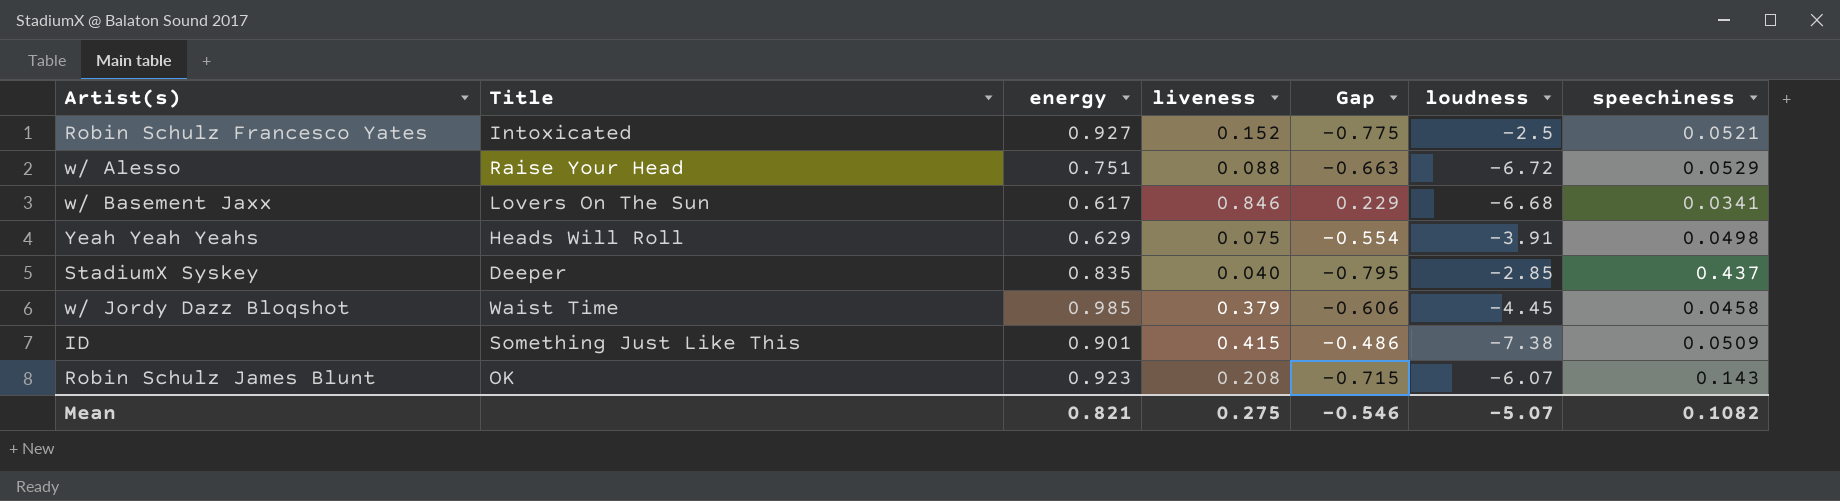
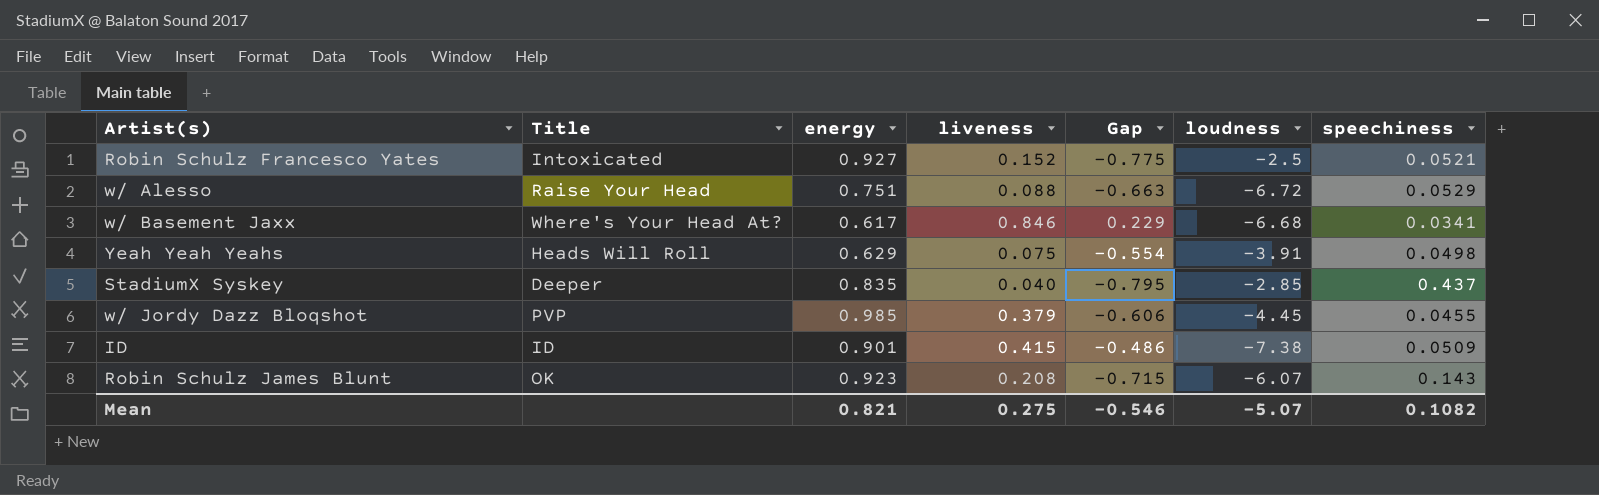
w/ Basement Jaxx | Title: Lovers On The Sun -> Where's Your Head At?
w/ Jordy Dazz Bloqshot | Title: Waist Time -> PVP
w/ Jordy Dazz Bloqshot | speechiness: 0.0458 -> 0.0455
ID | Title: Something Just Like This -> ID

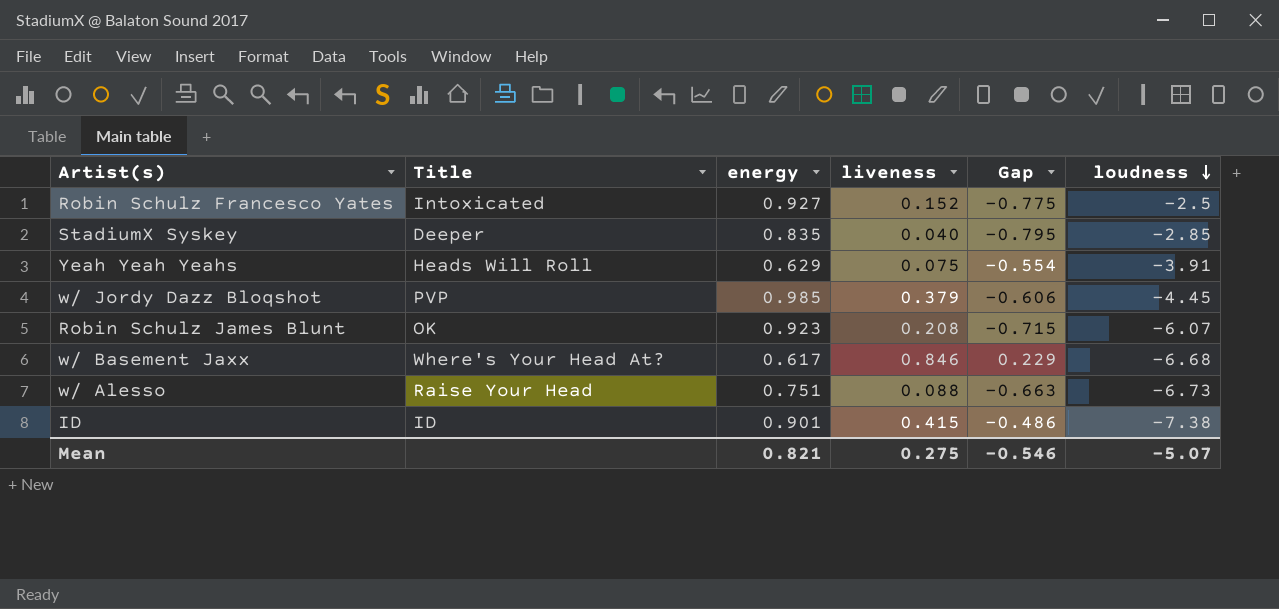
row order: none -> loudness descending
column speechiness | position: 7 -> none
w/ Alesso | loudness: -6.72 -> -6.73

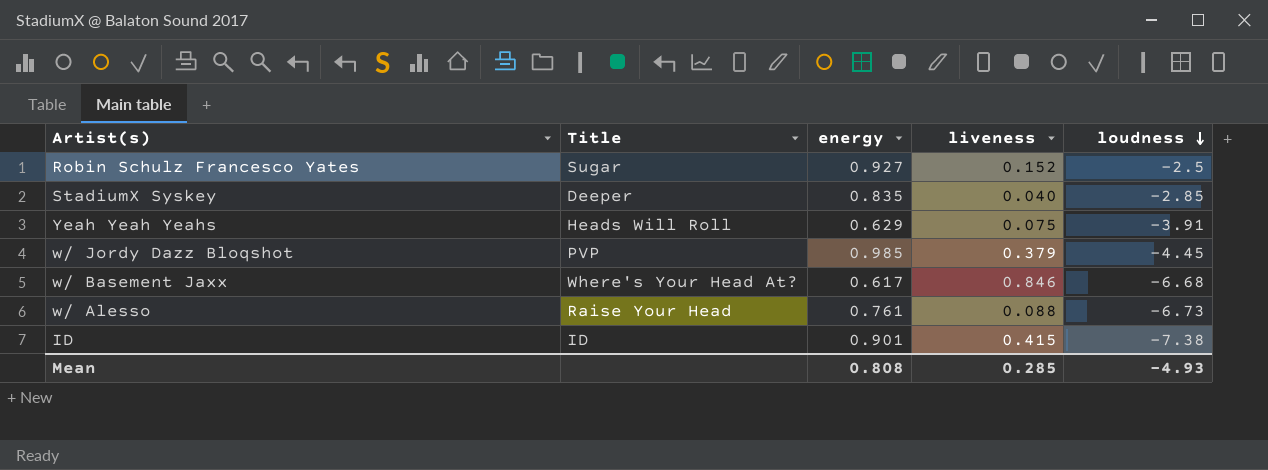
column Gap | formula: [liveness] - [energy] -> none
row Robin Schulz James Blunt: OK | 0.923 | 0.208 | -0.715 | -6.07 -> none
Robin Schulz Francesco Yates | Title: Intoxicated -> Sugar
w/ Alesso | energy: 0.751 -> 0.761
Mean | energy: 0.821 -> 0.808
Mean | liveness: 0.275 -> 0.285
Mean | loudness: -5.07 -> -4.93

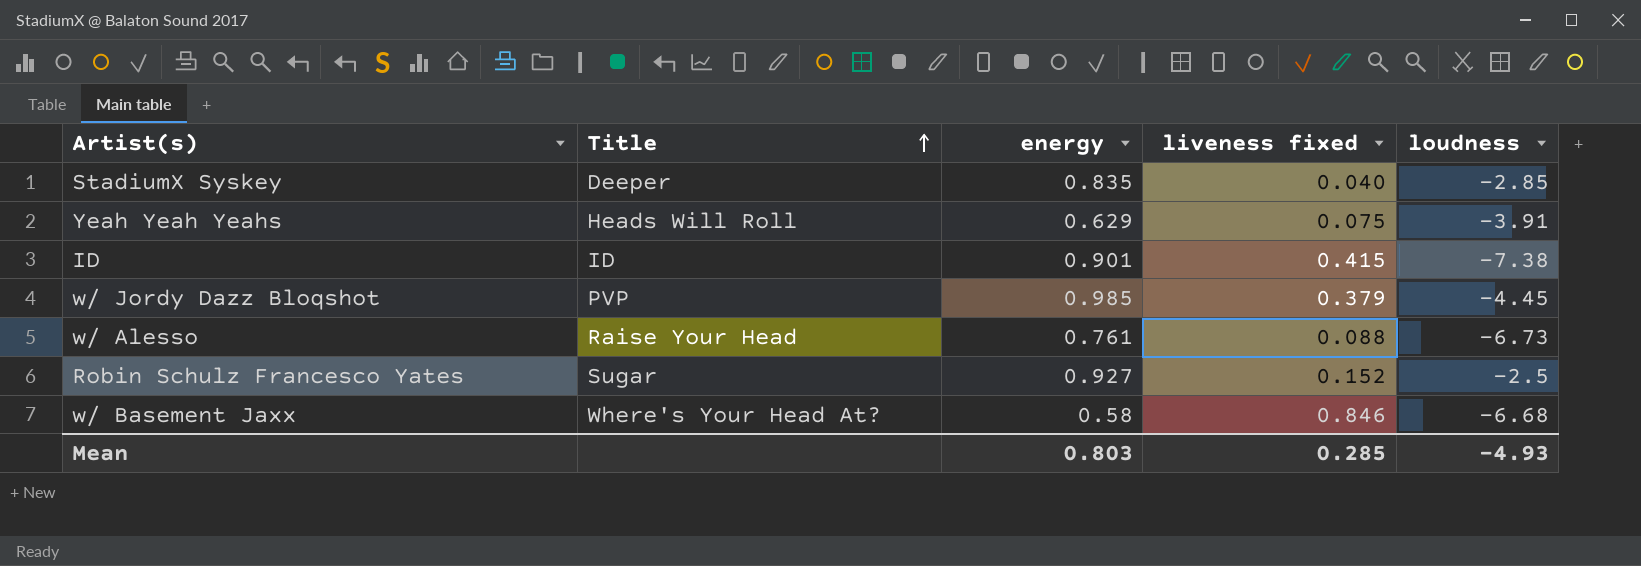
row order: loudness descending -> Title ascending
column name: liveness -> liveness fixed
w/ Basement Jaxx | energy: 0.617 -> 0.58
Mean | energy: 0.808 -> 0.803

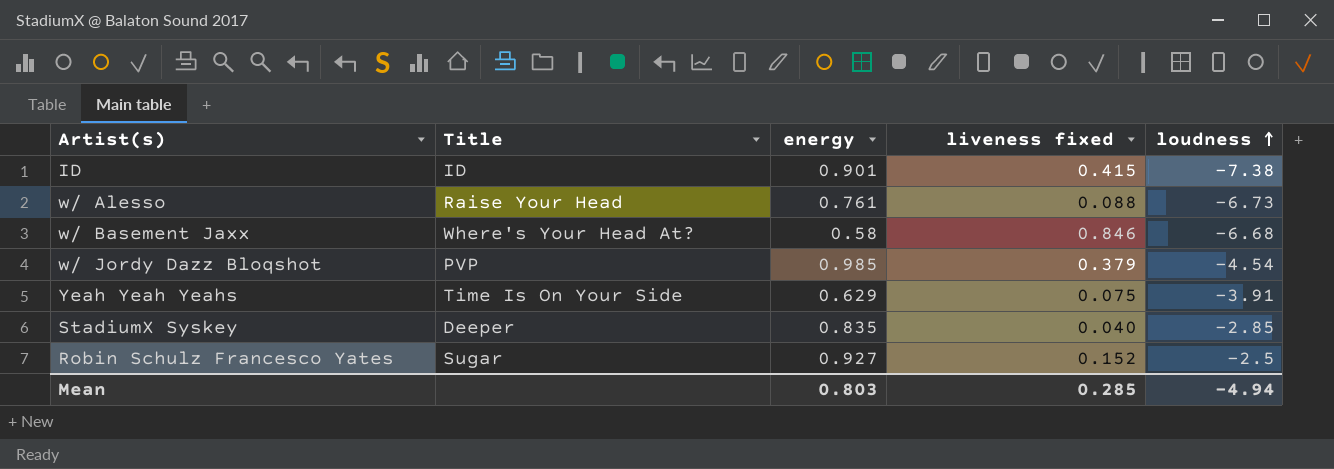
row order: Title ascending -> loudness ascending
w/ Jordy Dazz Bloqshot | loudness: -4.45 -> -4.54
Yeah Yeah Yeahs | Title: Heads Will Roll -> Time Is On Your Side
Mean | loudness: -4.93 -> -4.94

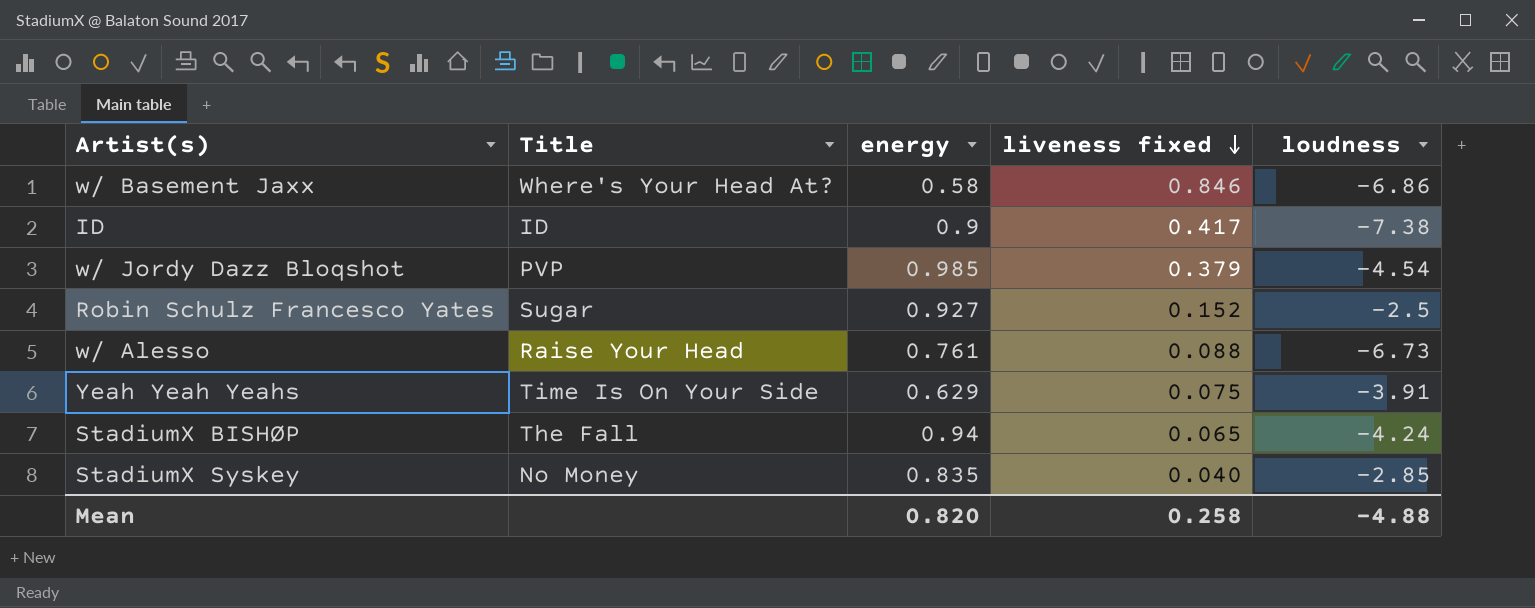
row order: loudness ascending -> liveness fixed descending
w/ Basement Jaxx | loudness: -6.68 -> -6.86
ID | energy: 0.901 -> 0.9
ID | liveness fixed: 0.415 -> 0.417
row StadiumX BISHØP: none -> The Fall | 0.94 | 0.065 | -4.24
StadiumX Syskey | Title: Deeper -> No Money
Mean | energy: 0.803 -> 0.820
Mean | liveness fixed: 0.285 -> 0.258
Mean | loudness: -4.94 -> -4.88

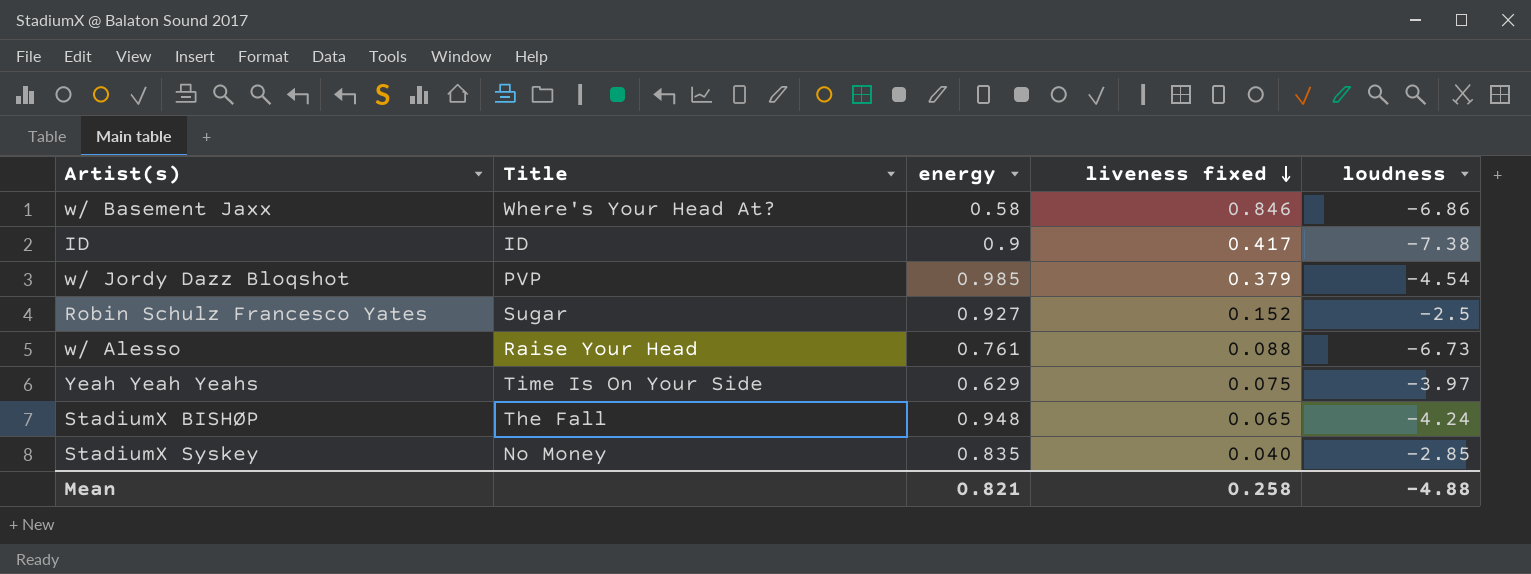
Yeah Yeah Yeahs | loudness: -3.91 -> -3.97
StadiumX BISHØP | energy: 0.94 -> 0.948
Mean | energy: 0.820 -> 0.821

